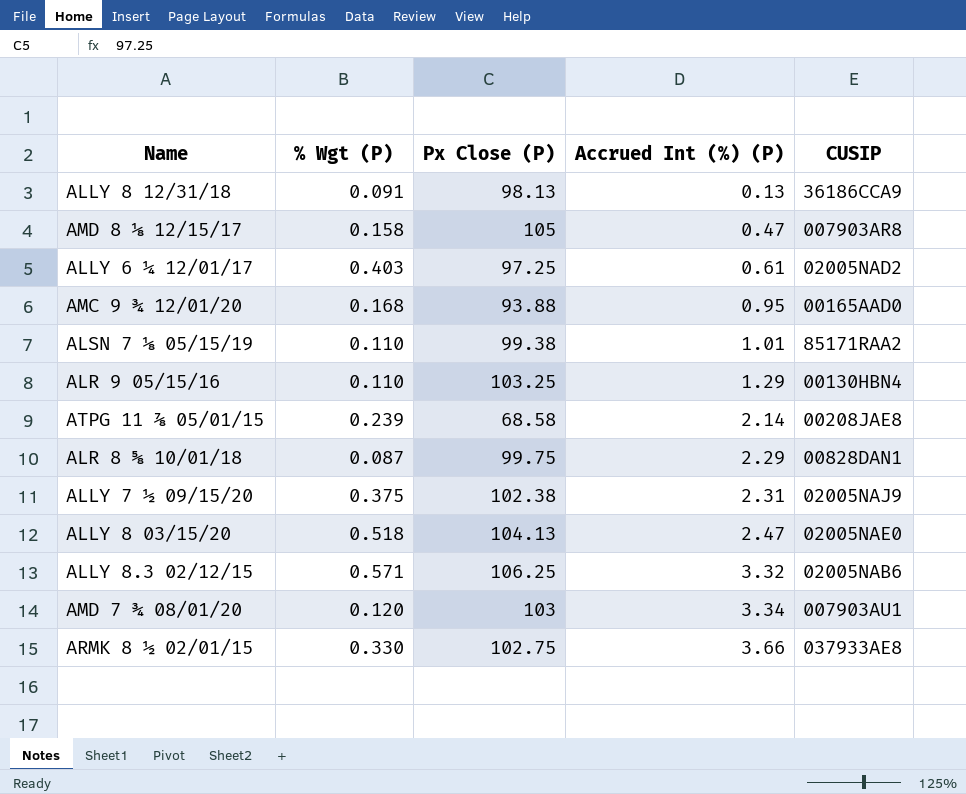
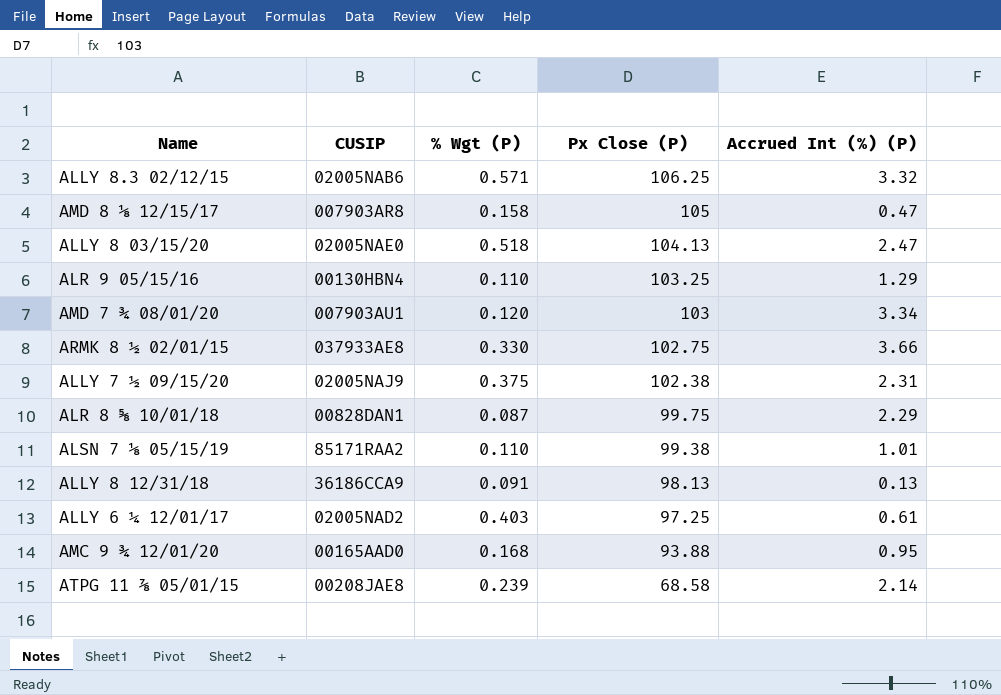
row order: Accrued Int (%) (P) ascending -> Px Close (P) descending
column CUSIP | position: 5 -> 2

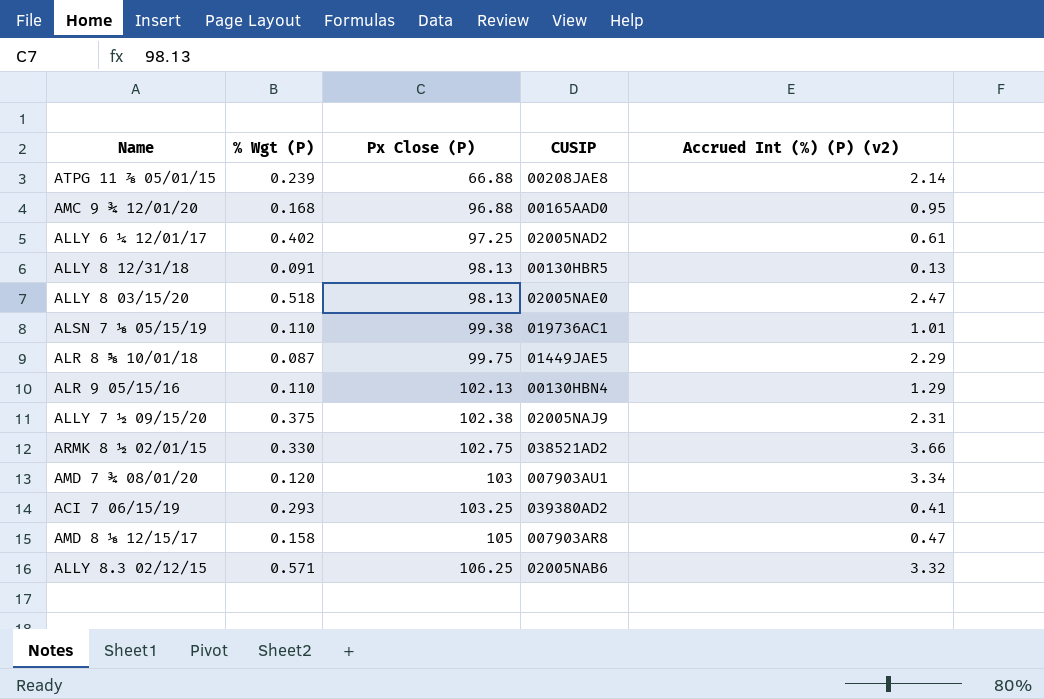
row order: Px Close (P) descending -> Px Close (P) ascending
column CUSIP | position: 2 -> 4
column name: Accrued Int (%) (P) -> Accrued Int (%) (P) (v2)
ATPG 11 ⅞ 05/01/15 | Px Close (P): 68.58 -> 66.88
AMC 9 ¾ 12/01/20 | Px Close (P): 93.88 -> 96.88
ALLY 6 ¼ 12/01/17 | % Wgt (P): 0.403 -> 0.402
ALLY 8 12/31/18 | CUSIP: 36186CCA9 -> 00130HBR5
ALLY 8 03/15/20 | Px Close (P): 104.13 -> 98.13
ALSN 7 ⅛ 05/15/19 | CUSIP: 85171RAA2 -> 019736AC1
ALR 8 ⅝ 10/01/18 | CUSIP: 00828DAN1 -> 01449JAE5
ALR 9 05/15/16 | Px Close (P): 103.25 -> 102.13
ARMK 8 ½ 02/01/15 | CUSIP: 037933AE8 -> 038521AD2
row ACI 7 06/15/19: none -> 0.293 | 103.25 | 039380AD2 | 0.41

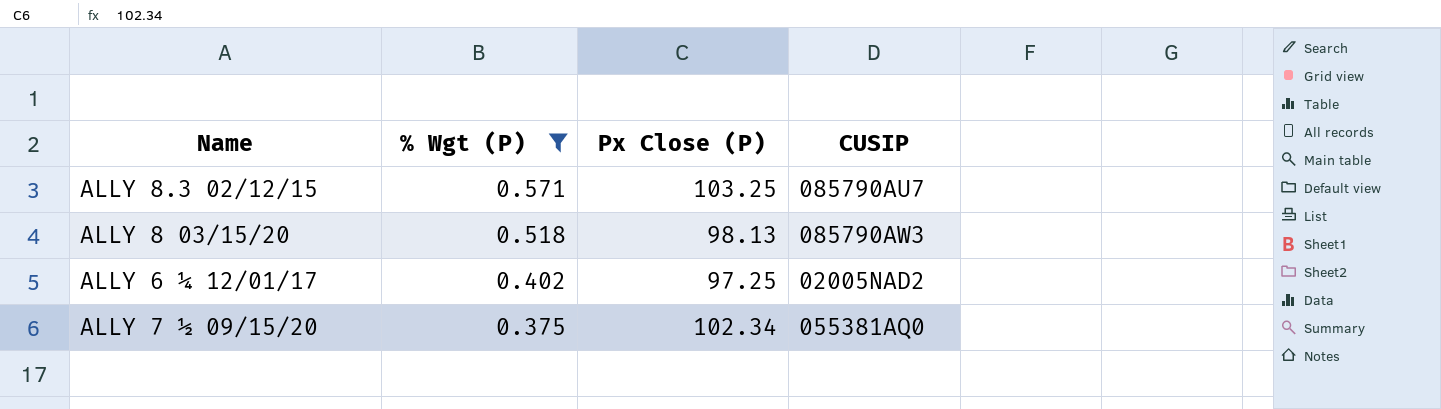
filter: none -> % Wgt (P) >= 0.375
row order: Px Close (P) ascending -> % Wgt (P) descending
column Accrued Int (%) (P) (v2) | position: 5 -> none
ALLY 8.3 02/12/15 | Px Close (P): 106.25 -> 103.25
ALLY 8.3 02/12/15 | CUSIP: 02005NAB6 -> 085790AU7
ALLY 8 03/15/20 | CUSIP: 02005NAE0 -> 085790AW3
ALLY 7 ½ 09/15/20 | Px Close (P): 102.38 -> 102.34
ALLY 7 ½ 09/15/20 | CUSIP: 02005NAJ9 -> 055381AQ0

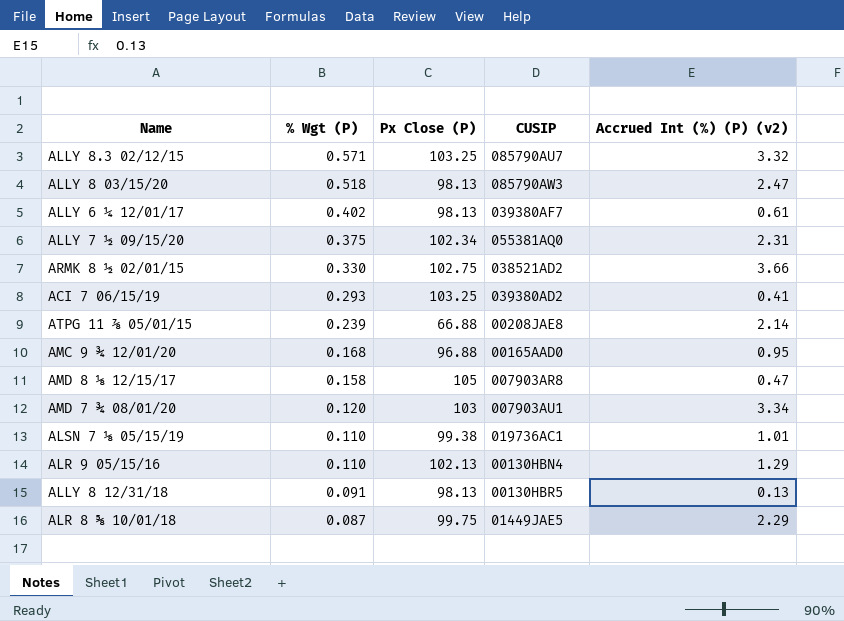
filter: % Wgt (P) >= 0.375 -> none
column Accrued Int (%) (P) (v2) | position: none -> 5
ALLY 6 ¼ 12/01/17 | Px Close (P): 97.25 -> 98.13
ALLY 6 ¼ 12/01/17 | CUSIP: 02005NAD2 -> 039380AF7

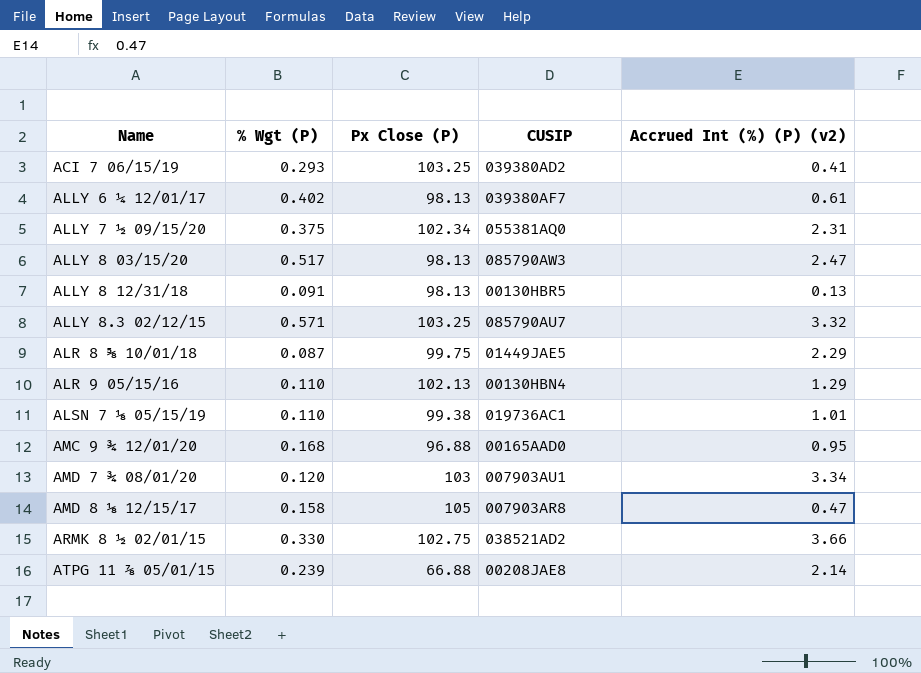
row order: % Wgt (P) descending -> Name ascending
ALLY 8 03/15/20 | % Wgt (P): 0.518 -> 0.517

